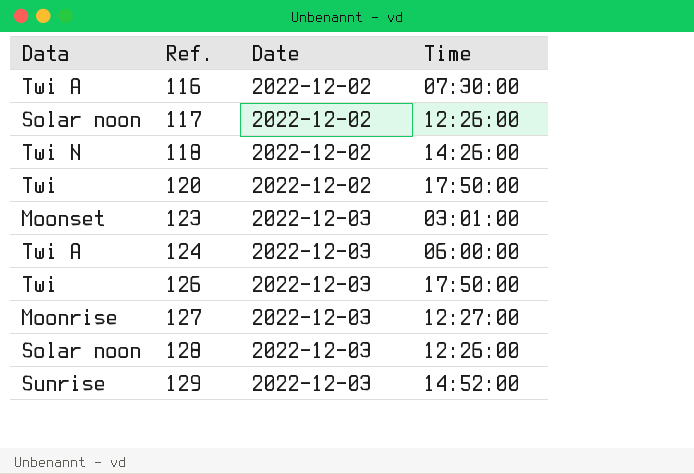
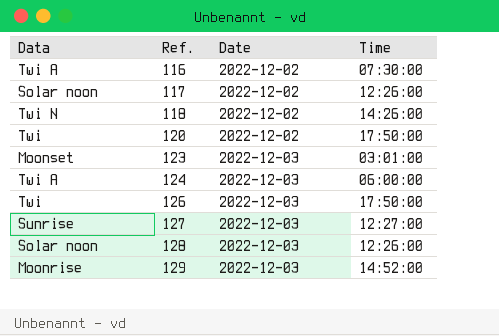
127 | Data: Moonrise -> Sunrise
129 | Data: Sunrise -> Moonrise

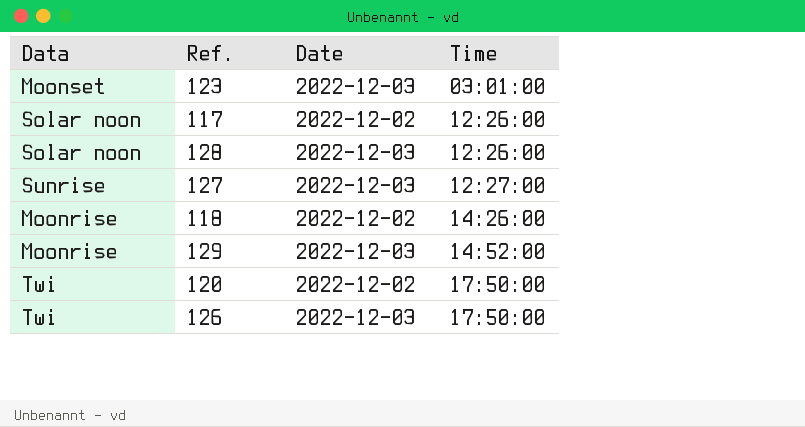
row order: Ref. ascending -> Time ascending
row 116: Twi A | 2022-12-02 | 07:30:00 -> none
row 124: Twi A | 2022-12-03 | 06:00:00 -> none
118 | Data: Twi N -> Moonrise

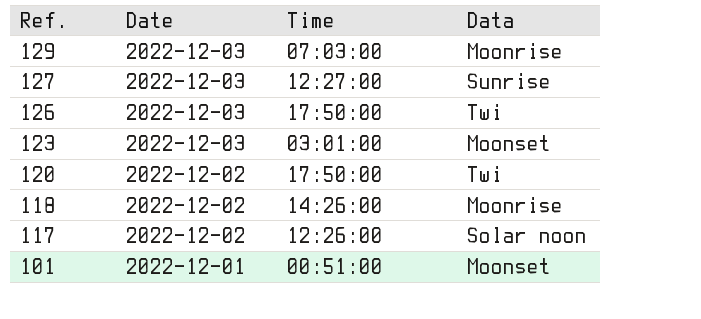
row order: Time ascending -> Ref. descending
column Data | position: 1 -> 4
row 128: Solar noon | 2022-12-03 | 12:26:00 -> none
129 | Time: 14:52:00 -> 07:03:00
row 101: none -> 2022-12-01 | 00:51:00 | Moonset

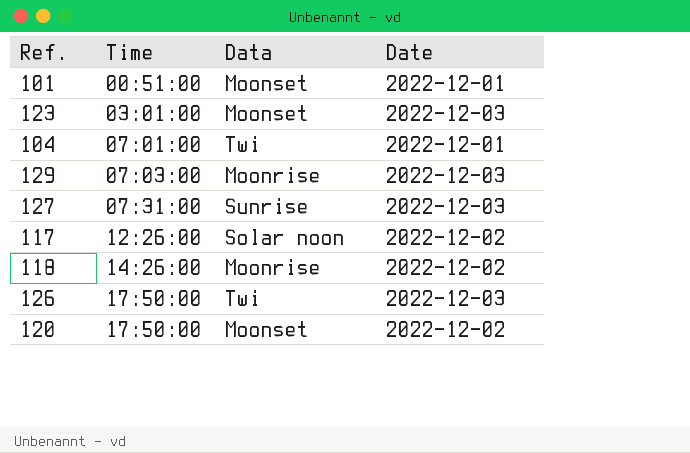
row order: Ref. descending -> Time ascending
column Date | position: 2 -> 4
row 104: none -> 07:01:00 | Twi | 2022-12-01
127 | Time: 12:27:00 -> 07:31:00
120 | Data: Twi -> Moonset

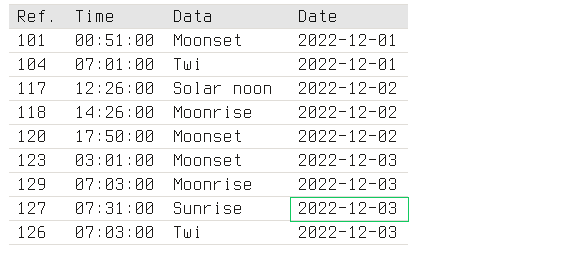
row order: Time ascending -> Date ascending
126 | Time: 17:50:00 -> 07:03:00

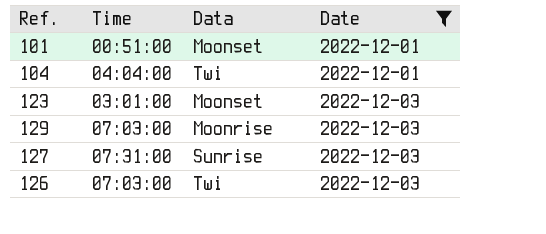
filter: none -> Date != 2022-12-02
104 | Time: 07:01:00 -> 04:04:00

